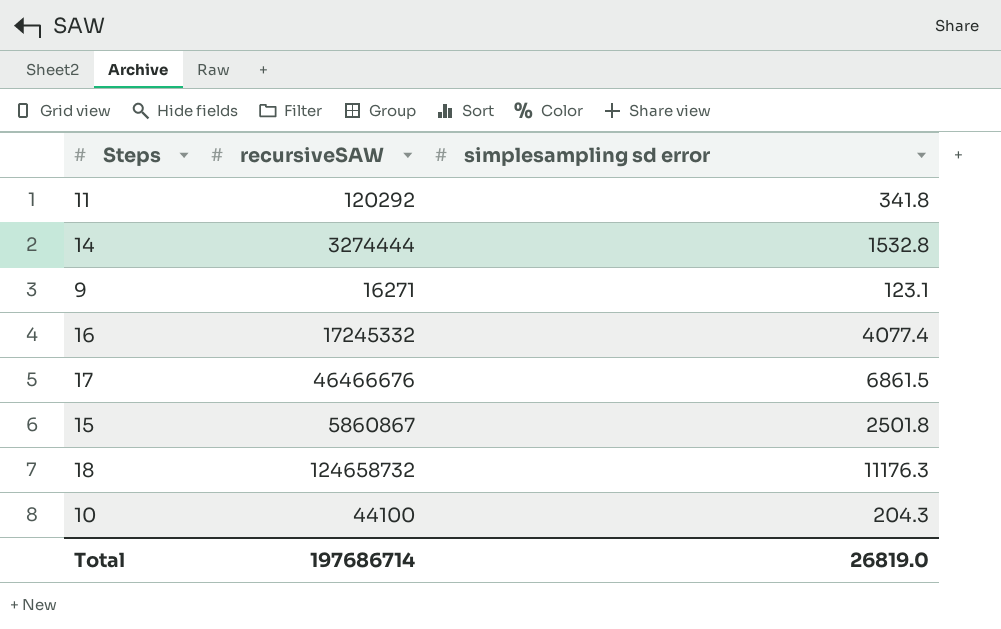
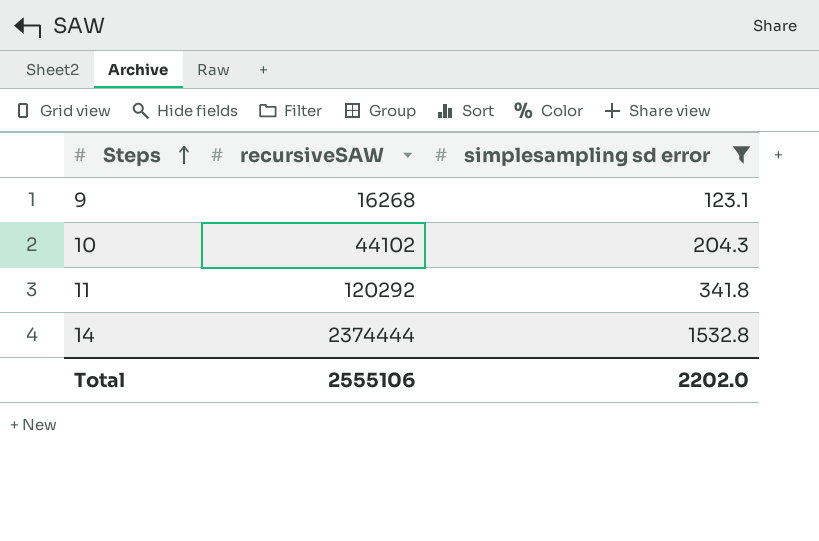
filter: none -> simplesampling sd error <= 1532.8
row order: none -> Steps ascending
9 | recursiveSAW: 16271 -> 16268
10 | recursiveSAW: 44100 -> 44102
14 | recursiveSAW: 3274444 -> 2374444
Total | recursiveSAW: 197686714 -> 2555106
Total | simplesampling sd error: 26819.0 -> 2202.0

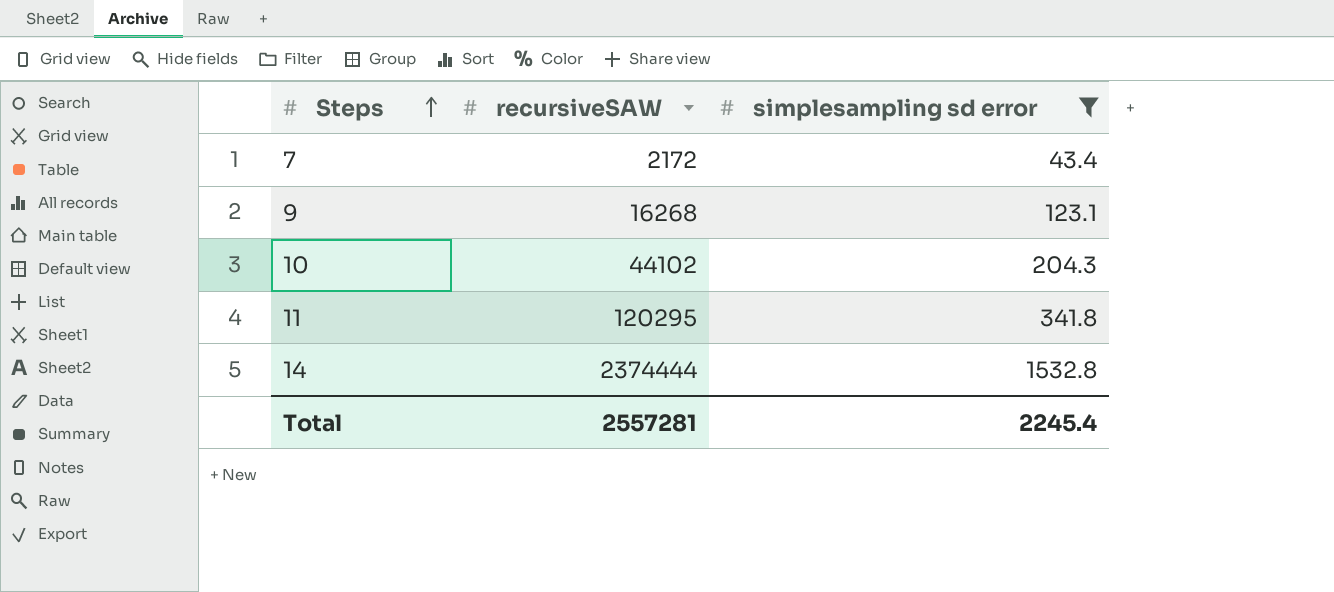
row 7: none -> 2172 | 43.4
11 | recursiveSAW: 120292 -> 120295
Total | recursiveSAW: 2555106 -> 2557281
Total | simplesampling sd error: 2202.0 -> 2245.4

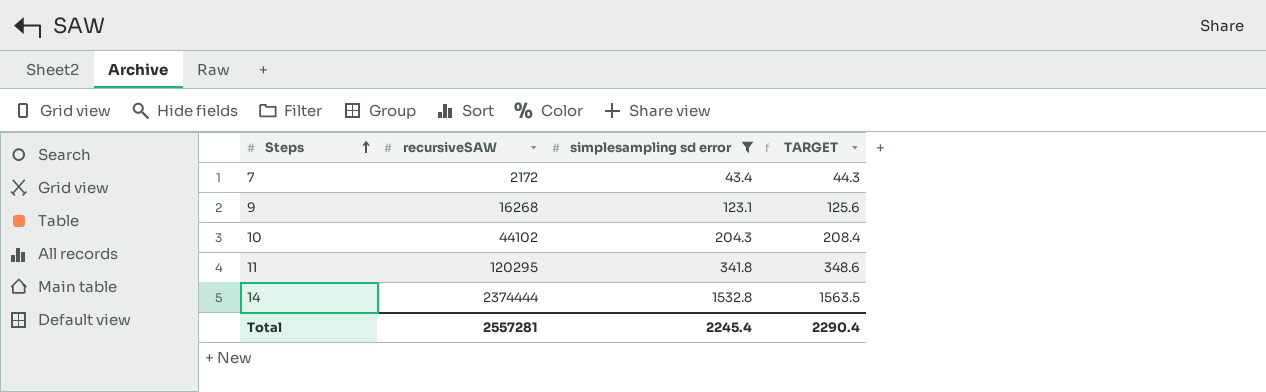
column TARGET | formula: none -> [simplesampling sd error] * 1.02

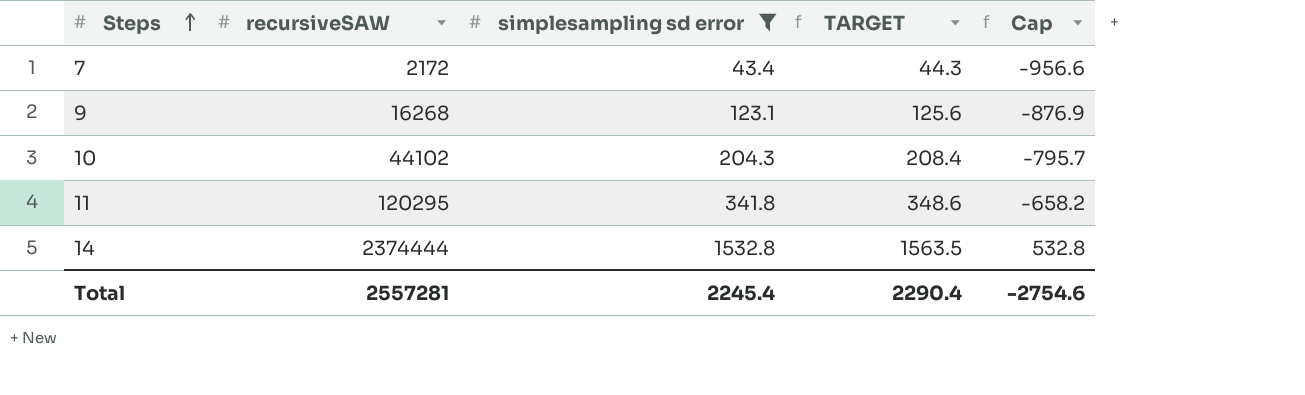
column Cap | formula: none -> [simplesampling sd error] - 1000

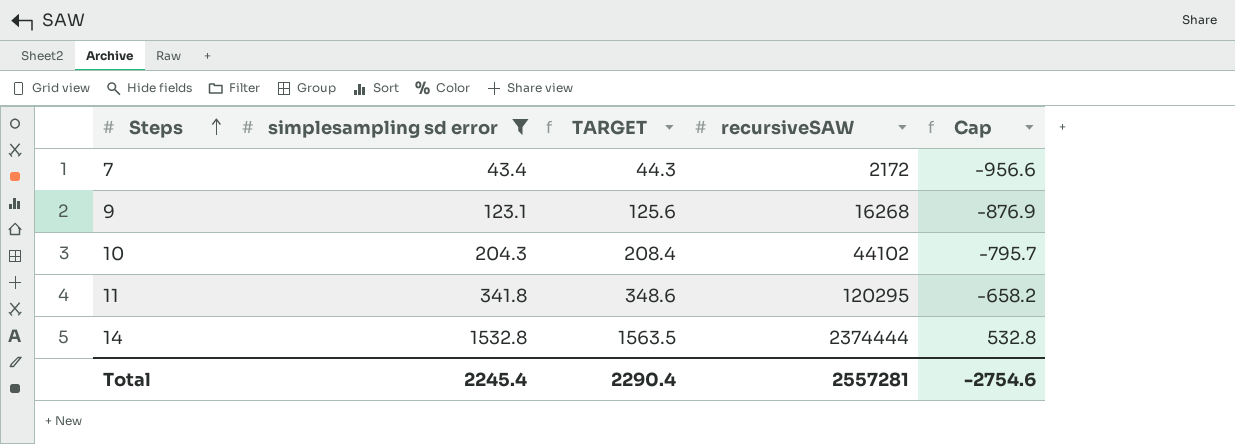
column recursiveSAW | position: 2 -> 4

